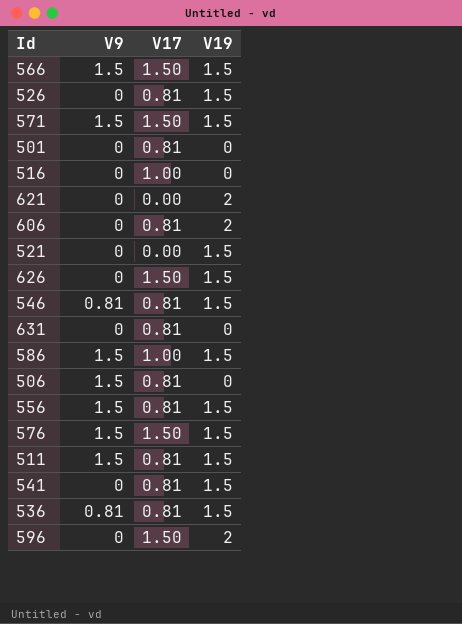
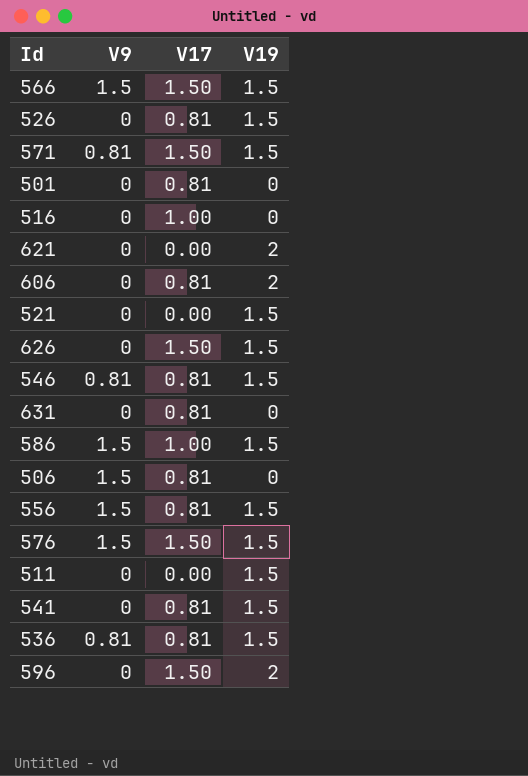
571 | V9: 1.5 -> 0.81
511 | V9: 1.5 -> 0
511 | V17: 0.81 -> 0.00

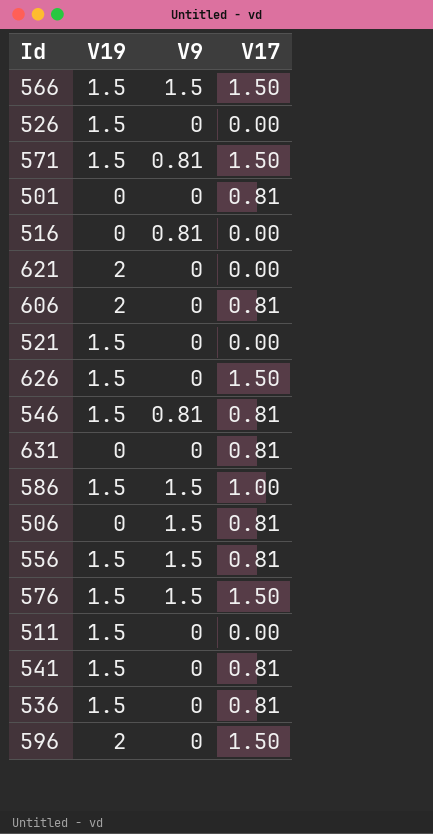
column V19 | position: 4 -> 2
526 | V17: 0.81 -> 0.00
516 | V9: 0 -> 0.81
516 | V17: 1.00 -> 0.00
536 | V9: 0.81 -> 0

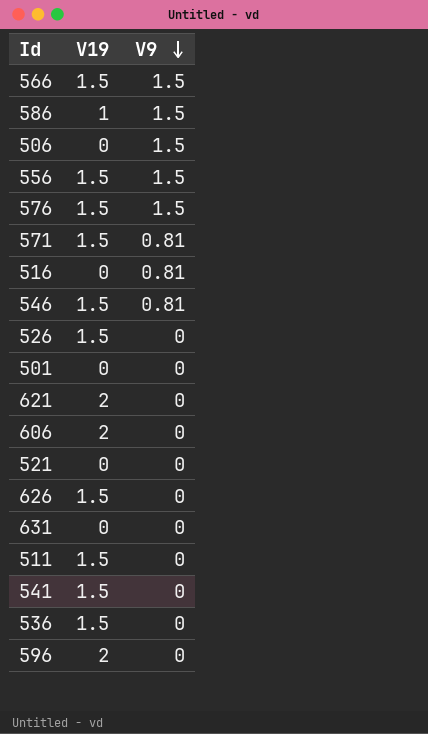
row order: none -> V9 descending
column V17 | position: 4 -> none
586 | V19: 1.5 -> 1
521 | V19: 1.5 -> 0

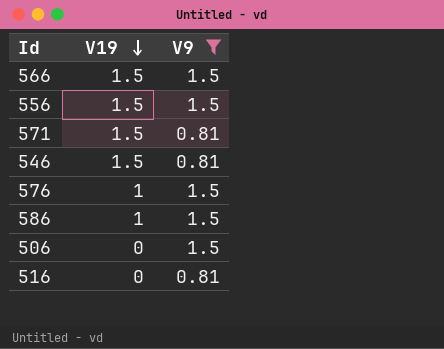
filter: none -> V9 != 0
row order: V9 descending -> V19 descending
576 | V19: 1.5 -> 1

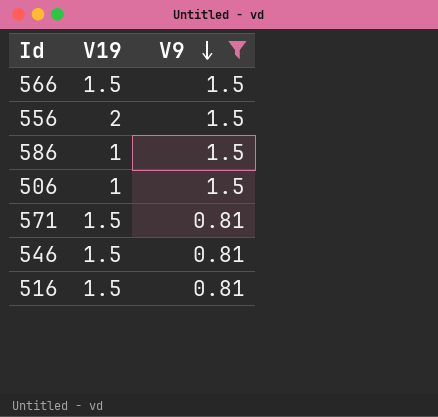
row order: V19 descending -> V9 descending
row 576: 1 | 1.5 -> none
556 | V19: 1.5 -> 2
506 | V19: 0 -> 1
516 | V19: 0 -> 1.5

